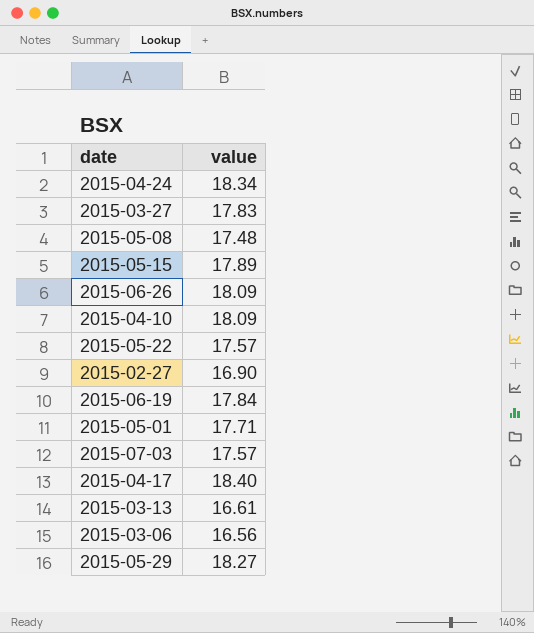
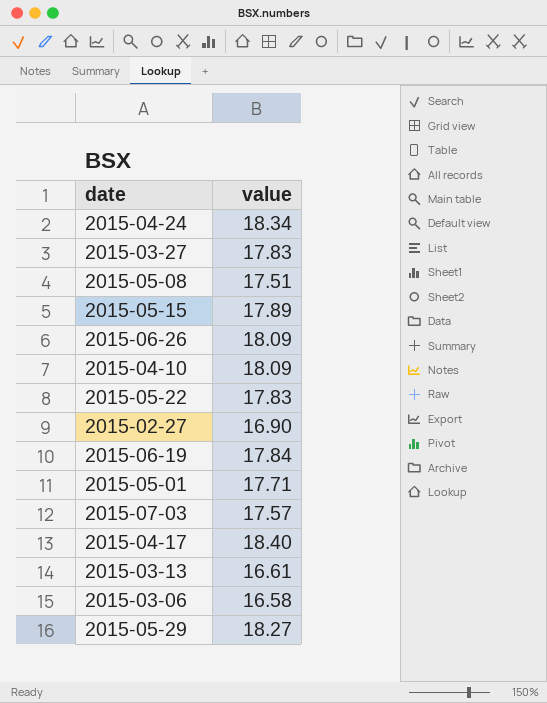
2015-05-08 | value: 17.48 -> 17.51
2015-05-22 | value: 17.57 -> 17.83
2015-03-06 | value: 16.56 -> 16.58

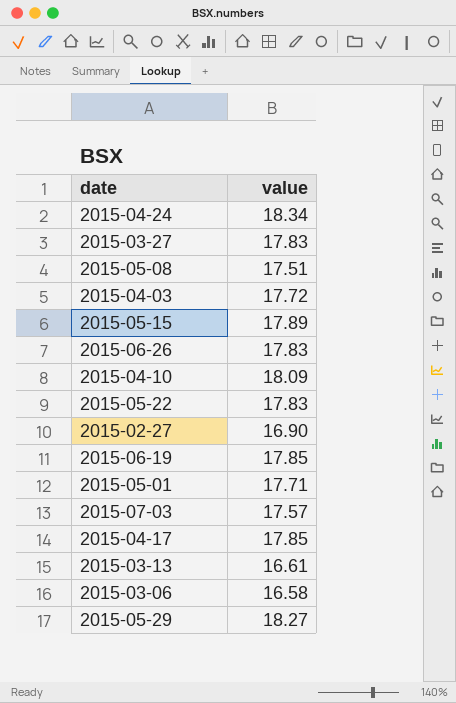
row 2015-04-03: none -> 17.72
2015-06-26 | value: 18.09 -> 17.83
2015-06-19 | value: 17.84 -> 17.85
2015-04-17 | value: 18.40 -> 17.85

